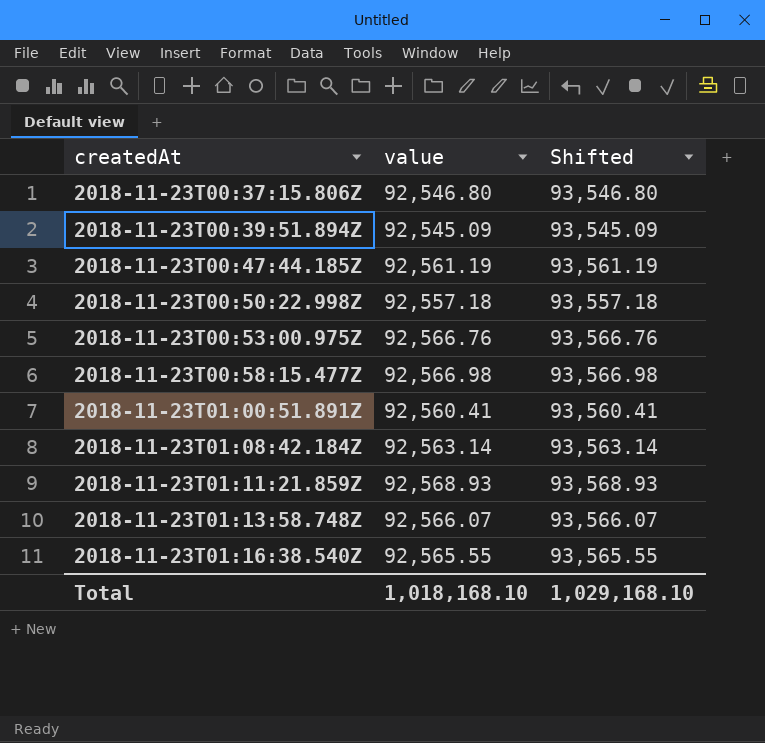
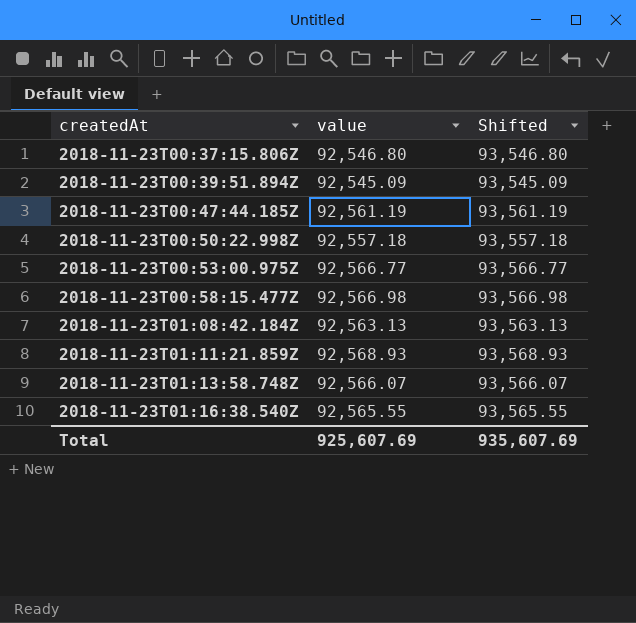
row 2018-11-23T01:00:51.891Z: 92,560.41 | 93,560.41 -> none
2018-11-23T00:53:00.975Z | value: 92,566.76 -> 92,566.77
2018-11-23T00:53:00.975Z | Shifted: 93,566.76 -> 93,566.77
2018-11-23T01:08:42.184Z | value: 92,563.14 -> 92,563.13
2018-11-23T01:08:42.184Z | Shifted: 93,563.14 -> 93,563.13
Total | value: 1,018,168.10 -> 925,607.69
Total | Shifted: 1,029,168.10 -> 935,607.69

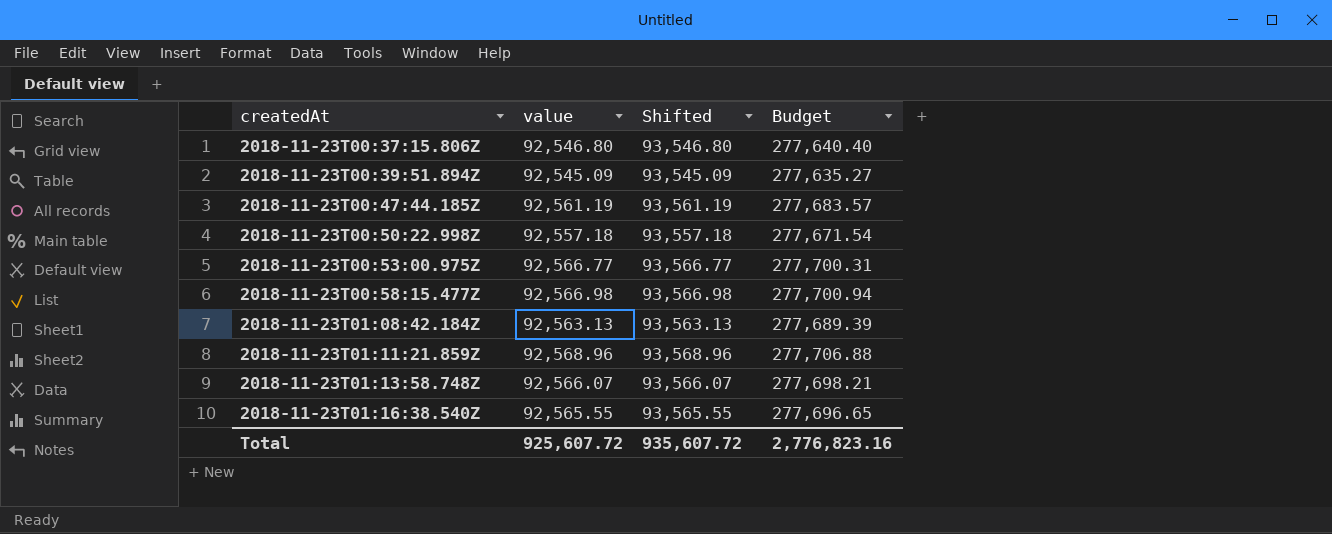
column Budget | formula: none -> [value] * 3
2018-11-23T01:11:21.859Z | value: 92,568.93 -> 92,568.96
2018-11-23T01:11:21.859Z | Shifted: 93,568.93 -> 93,568.96
Total | value: 925,607.69 -> 925,607.72
Total | Shifted: 935,607.69 -> 935,607.72

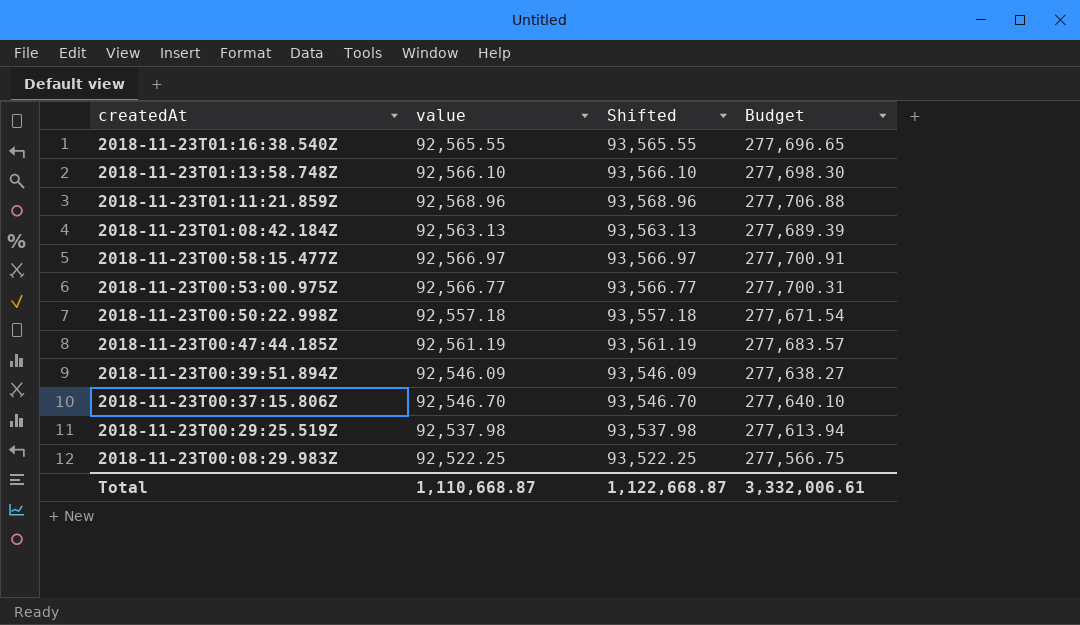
row order: createdAt ascending -> createdAt descending
2018-11-23T01:13:58.748Z | value: 92,566.07 -> 92,566.10
2018-11-23T01:13:58.748Z | Shifted: 93,566.07 -> 93,566.10
2018-11-23T01:13:58.748Z | Budget: 277,698.21 -> 277,698.30
2018-11-23T00:58:15.477Z | value: 92,566.98 -> 92,566.97
2018-11-23T00:58:15.477Z | Shifted: 93,566.98 -> 93,566.97
2018-11-23T00:58:15.477Z | Budget: 277,700.94 -> 277,700.91
2018-11-23T00:39:51.894Z | value: 92,545.09 -> 92,546.09
2018-11-23T00:39:51.894Z | Shifted: 93,545.09 -> 93,546.09
2018-11-23T00:39:51.894Z | Budget: 277,635.27 -> 277,638.27
2018-11-23T00:37:15.806Z | value: 92,546.80 -> 92,546.70
2018-11-23T00:37:15.806Z | Shifted: 93,546.80 -> 93,546.70
2018-11-23T00:37:15.806Z | Budget: 277,640.40 -> 277,640.10
row 2018-11-23T00:29:25.519Z: none -> 92,537.98 | 93,537.98 | 277,613.94
row 2018-11-23T00:08:29.983Z: none -> 92,522.25 | 93,522.25 | 277,566.75
Total | value: 925,607.72 -> 1,110,668.87
Total | Shifted: 935,607.72 -> 1,122,668.87
Total | Budget: 2,776,823.16 -> 3,332,006.61

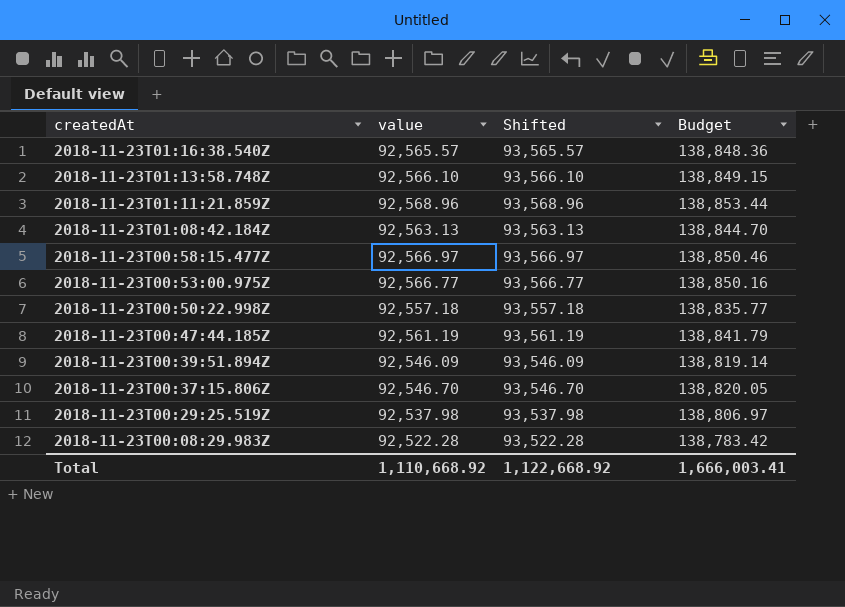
column Budget | formula: [value] * 3 -> [value] * 1.5
2018-11-23T01:16:38.540Z | value: 92,565.55 -> 92,565.57
2018-11-23T01:16:38.540Z | Shifted: 93,565.55 -> 93,565.57
2018-11-23T00:08:29.983Z | value: 92,522.25 -> 92,522.28
2018-11-23T00:08:29.983Z | Shifted: 93,522.25 -> 93,522.28
Total | value: 1,110,668.87 -> 1,110,668.92
Total | Shifted: 1,122,668.87 -> 1,122,668.92
Total | Budget: 3,332,006.61 -> 1,666,003.41

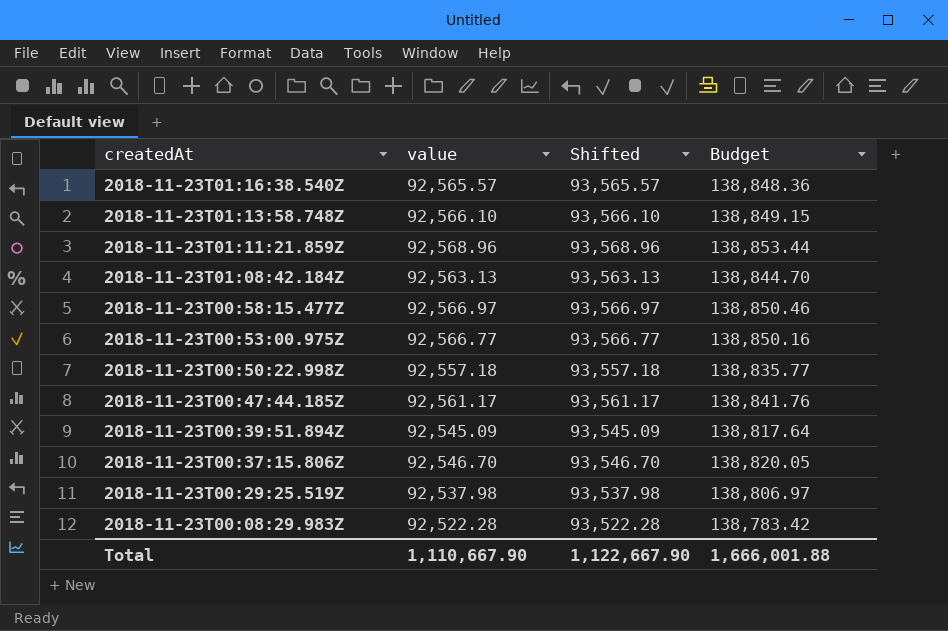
2018-11-23T00:47:44.185Z | value: 92,561.19 -> 92,561.17
2018-11-23T00:47:44.185Z | Shifted: 93,561.19 -> 93,561.17
2018-11-23T00:47:44.185Z | Budget: 138,841.79 -> 138,841.76
2018-11-23T00:39:51.894Z | value: 92,546.09 -> 92,545.09
2018-11-23T00:39:51.894Z | Shifted: 93,546.09 -> 93,545.09
2018-11-23T00:39:51.894Z | Budget: 138,819.14 -> 138,817.64
Total | value: 1,110,668.92 -> 1,110,667.90
Total | Shifted: 1,122,668.92 -> 1,122,667.90
Total | Budget: 1,666,003.41 -> 1,666,001.88

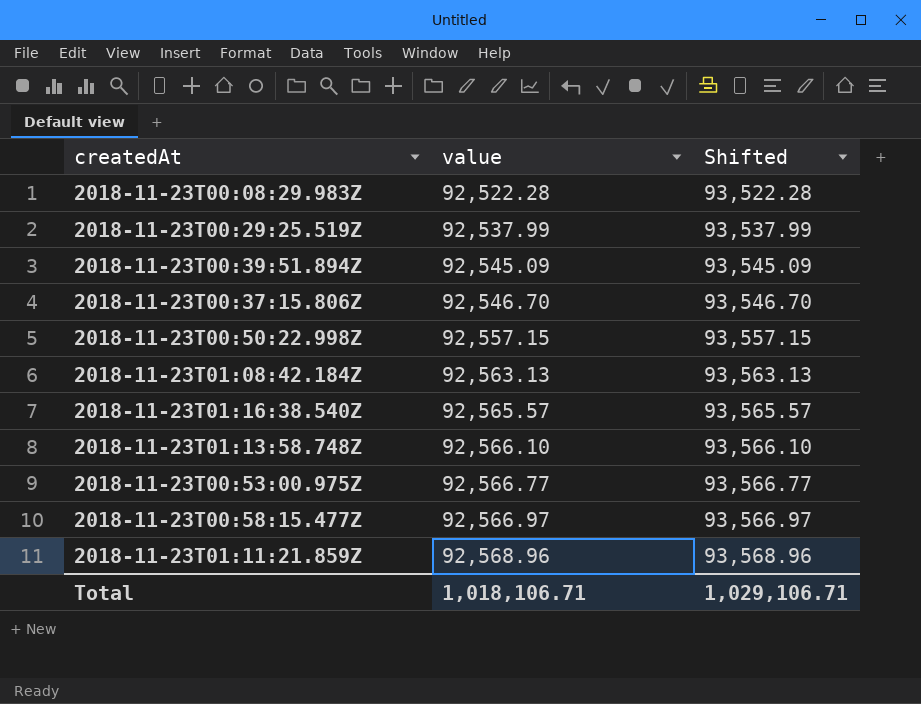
row order: createdAt descending -> value ascending
column Budget | formula: [value] * 1.5 -> none
row 2018-11-23T00:47:44.185Z: 92,561.17 | 93,561.17 | 138,841.76 -> none
2018-11-23T00:29:25.519Z | value: 92,537.98 -> 92,537.99
2018-11-23T00:29:25.519Z | Shifted: 93,537.98 -> 93,537.99
2018-11-23T00:50:22.998Z | value: 92,557.18 -> 92,557.15
2018-11-23T00:50:22.998Z | Shifted: 93,557.18 -> 93,557.15
Total | value: 1,110,667.90 -> 1,018,106.71
Total | Shifted: 1,122,667.90 -> 1,029,106.71

